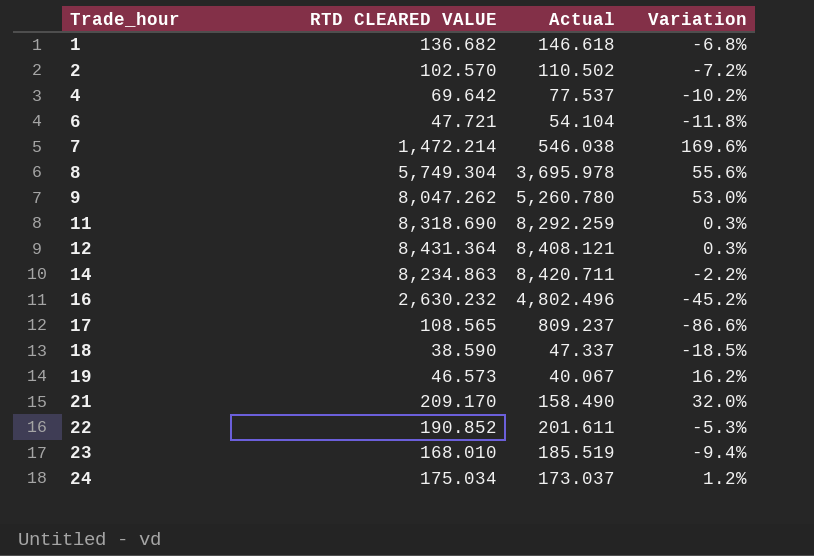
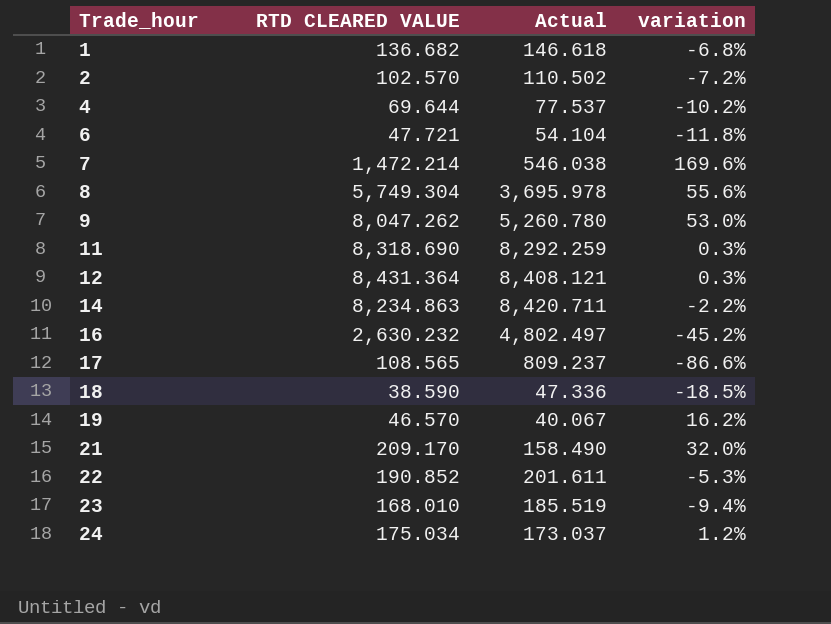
column name: Variation -> variation
4 | RTD CLEARED VALUE: 69.642 -> 69.644
16 | Actual: 4,802.496 -> 4,802.497
18 | Actual: 47.337 -> 47.336
19 | RTD CLEARED VALUE: 46.573 -> 46.570

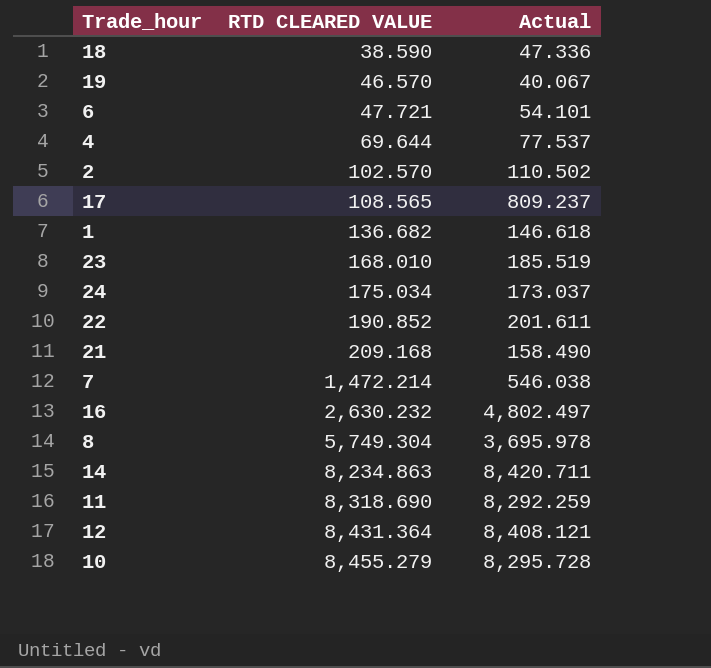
row order: Trade_hour ascending -> RTD CLEARED VALUE ascending
column variation | formula: ([RTD CLEARED VALUE] - [Actual]) / [Actual] -> none
row 9: 8,047.262 | 5,260.780 | 53.0% -> none
6 | Actual: 54.104 -> 54.101
21 | RTD CLEARED VALUE: 209.170 -> 209.168
row 10: none -> 8,455.279 | 8,295.728

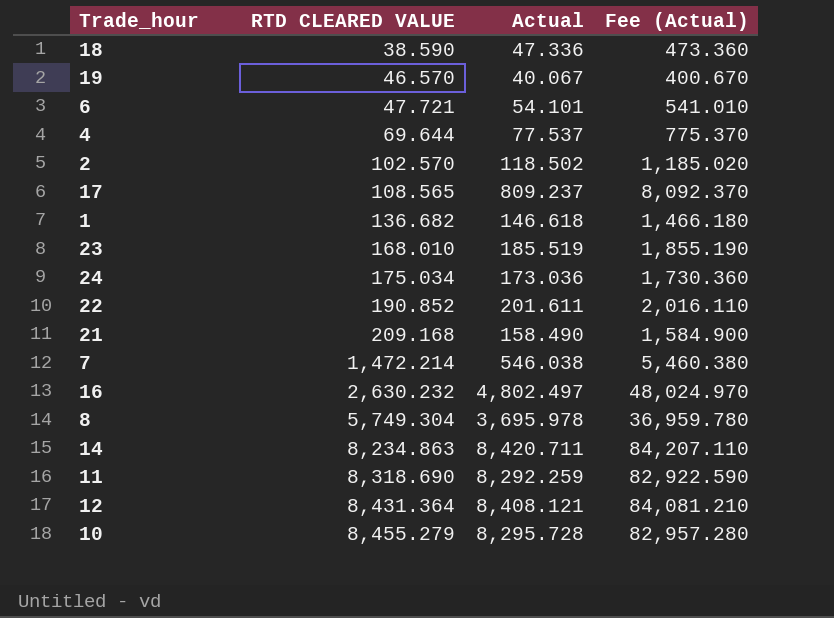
column Fee (Actual) | formula: none -> [Actual] * 10
2 | Actual: 110.502 -> 118.502
24 | Actual: 173.037 -> 173.036

